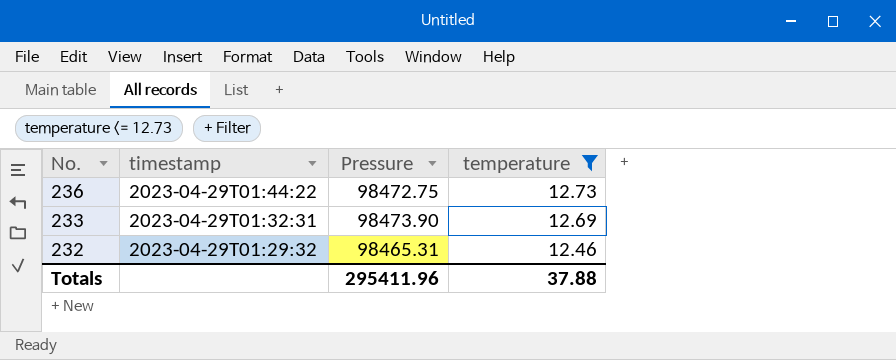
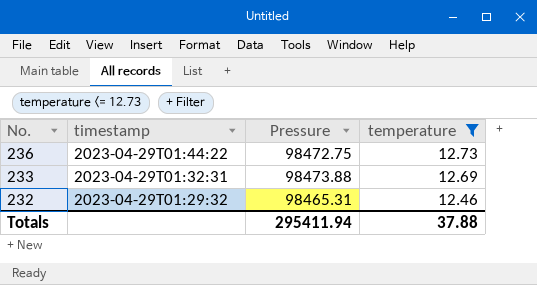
233 | Pressure: 98473.90 -> 98473.88
Totals | Pressure: 295411.96 -> 295411.94

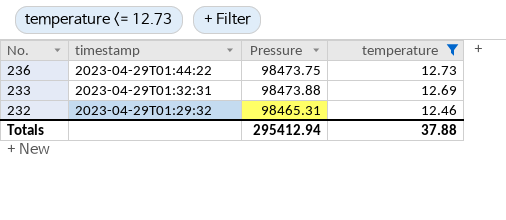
236 | Pressure: 98472.75 -> 98473.75
Totals | Pressure: 295411.94 -> 295412.94

